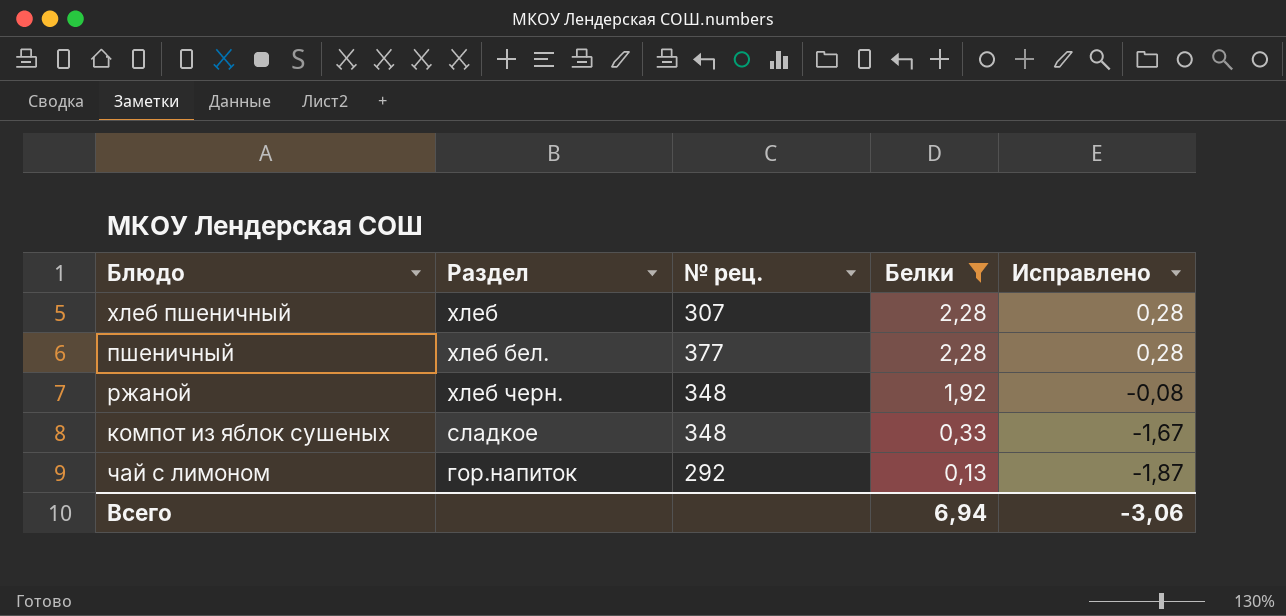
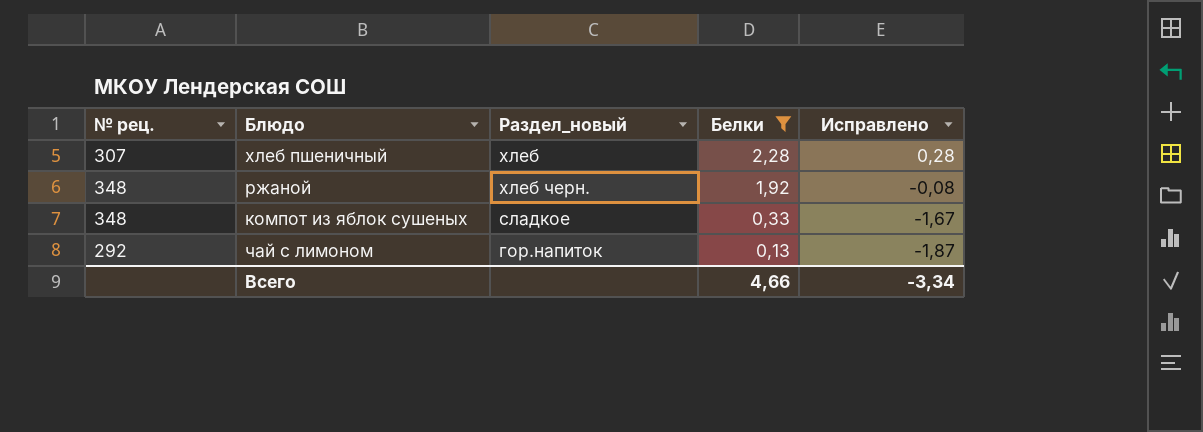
column № рец. | position: 3 -> 1
column name: Раздел -> Раздел_новый
row пшеничный: хлеб бел. | 377 | 2,28 | 0,28 -> none
Всего | Белки: 6,94 -> 4,66
Всего | Исправлено: -3,06 -> -3,34

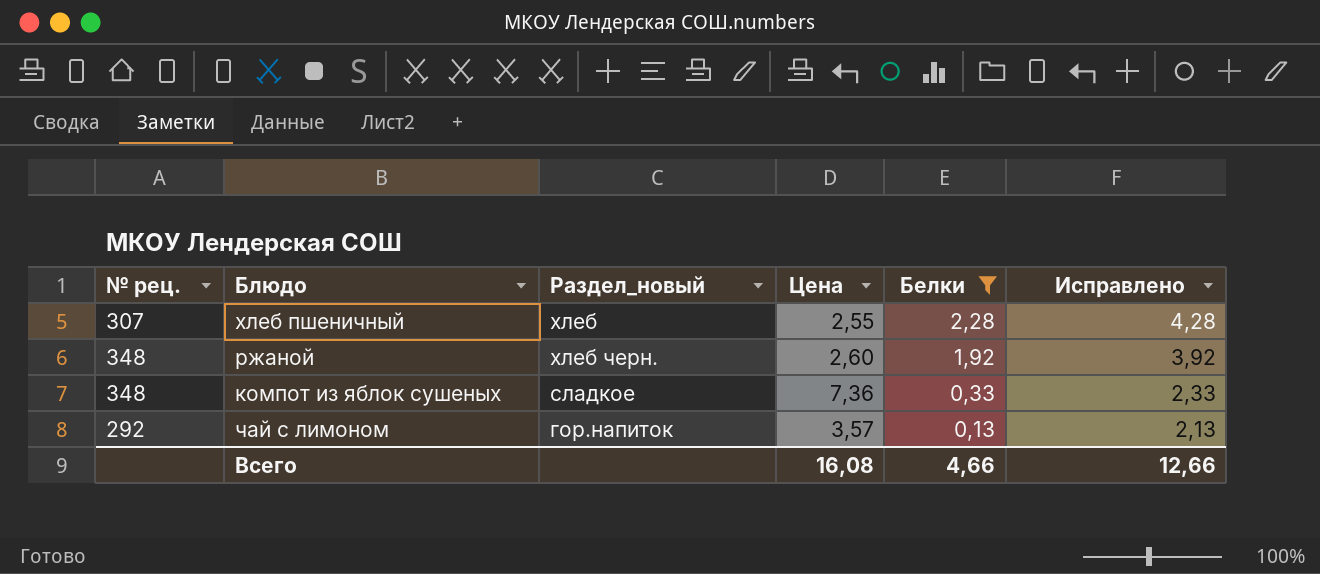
column Цена | position: none -> 4
column Исправлено | formula: [Белки] - 2 -> [Белки] + 2
Всего | Исправлено: -3,34 -> 12,66

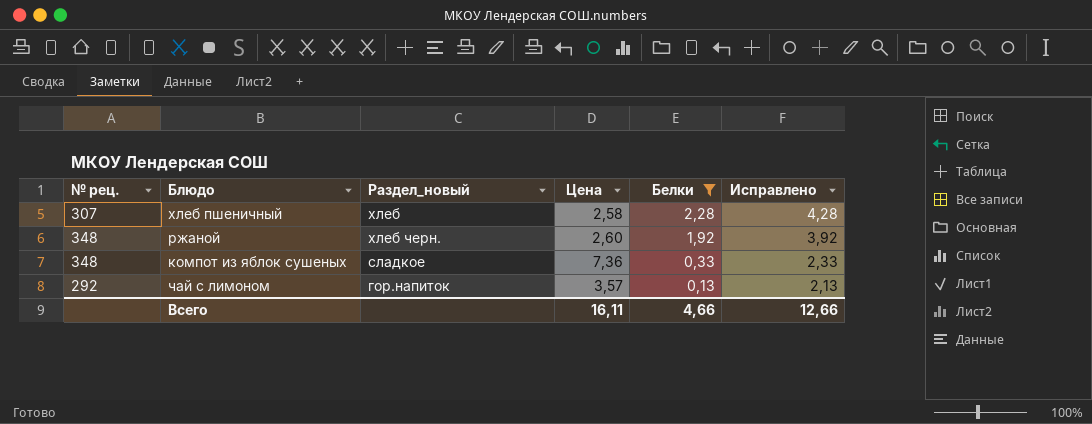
хлеб пшеничный | Цена: 2,55 -> 2,58
Всего | Цена: 16,08 -> 16,11

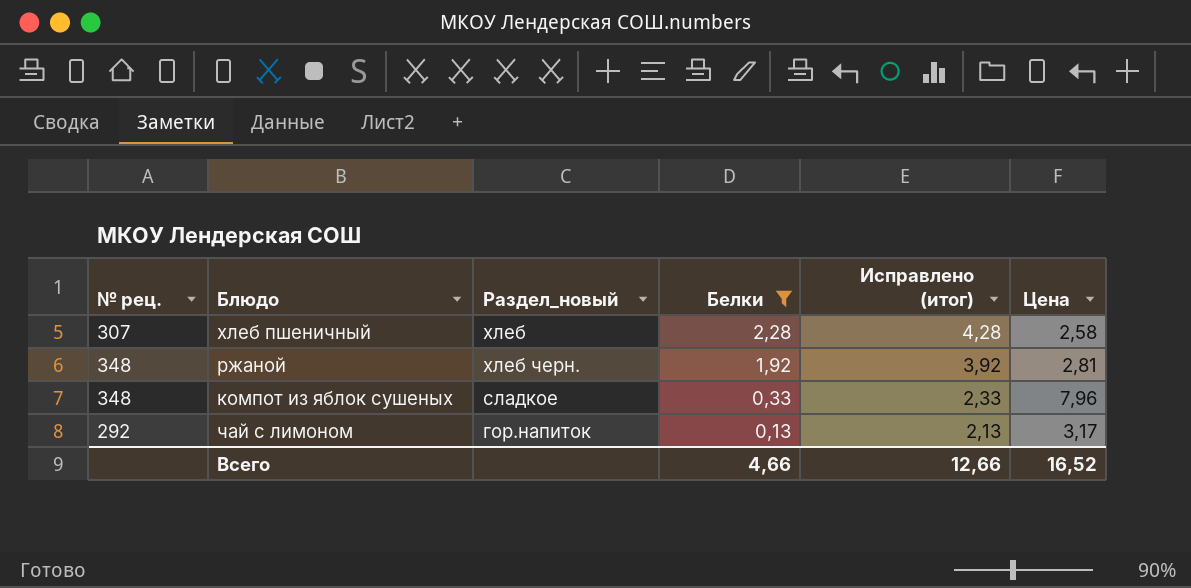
column name: Исправлено -> Исправлено (итог)
column Цена | position: 4 -> 6
ржаной | Цена: 2,60 -> 2,81
компот из яблок сушеных | Цена: 7,36 -> 7,96
чай с лимоном | Цена: 3,57 -> 3,17
Всего | Цена: 16,11 -> 16,52

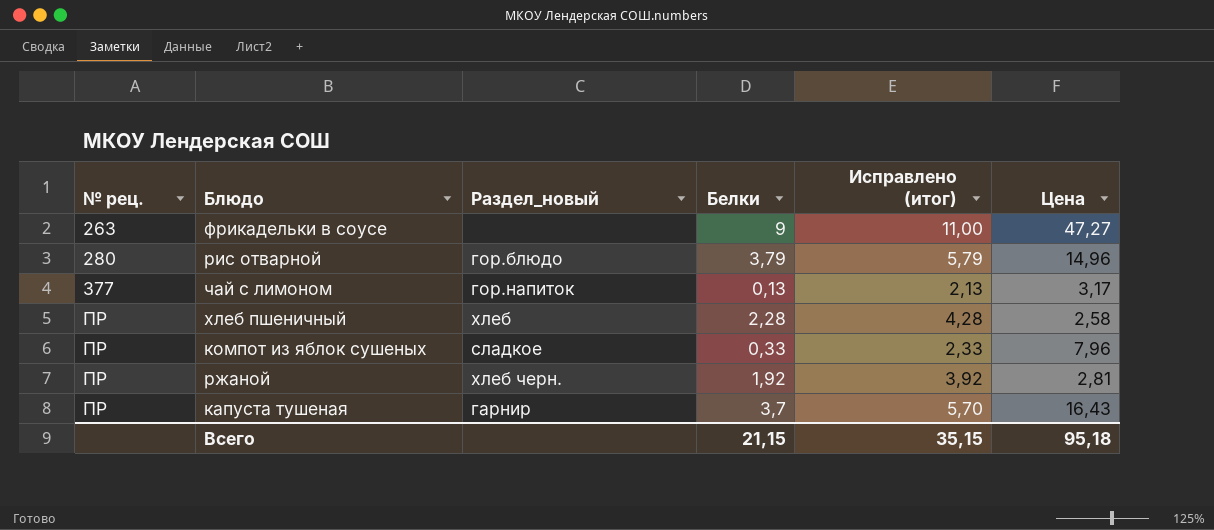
filter: Белки <= 2,28 -> none
row order: Белки descending -> № рец. ascending
чай с лимоном | № рец.: 292 -> 377
хлеб пшеничный | № рец.: 307 -> ПР
компот из яблок сушеных | № рец.: 348 -> ПР
ржаной | № рец.: 348 -> ПР
Всего | Белки: 4,66 -> 21,15
Всего | Исправлено (итог): 12,66 -> 35,15
Всего | Цена: 16,52 -> 95,18

